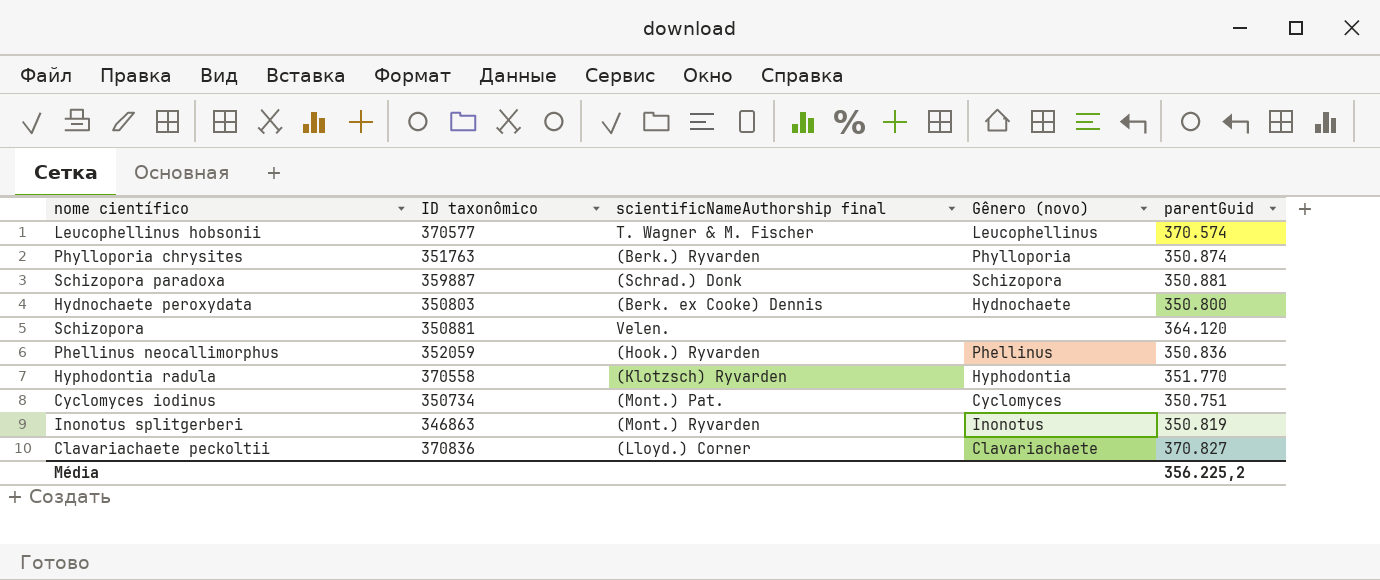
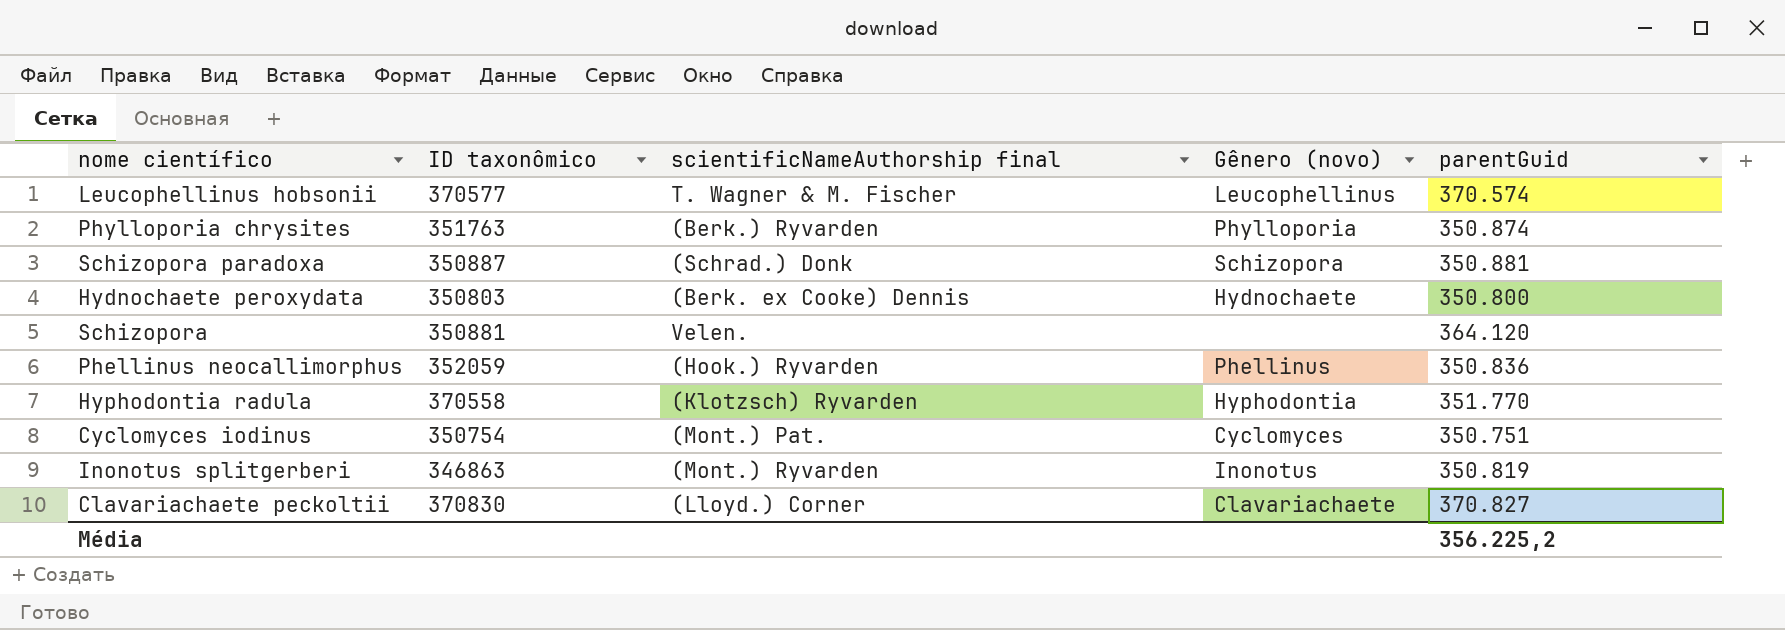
Schizopora paradoxa | ID taxonômico: 359887 -> 350887
Cyclomyces iodinus | ID taxonômico: 350734 -> 350754
Clavariachaete peckoltii | ID taxonômico: 370836 -> 370830

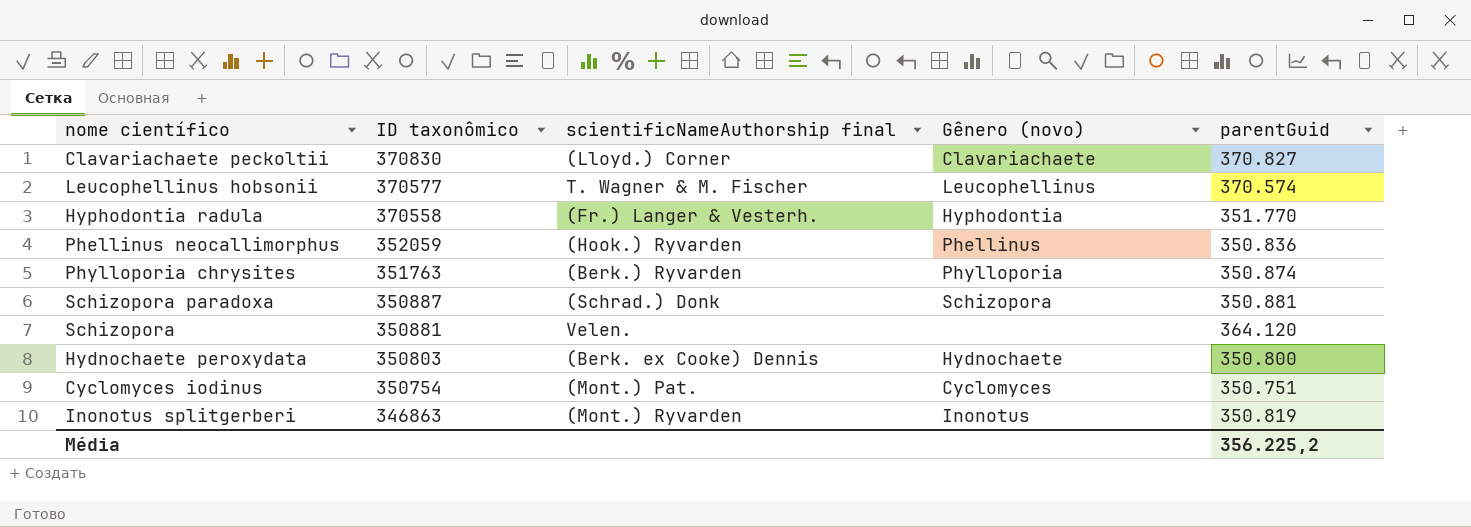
row order: none -> ID taxonômico descending
Hyphodontia radula | scientificNameAuthorship final: (Klotzsch) Ryvarden -> (Fr.) Langer & Vesterh.

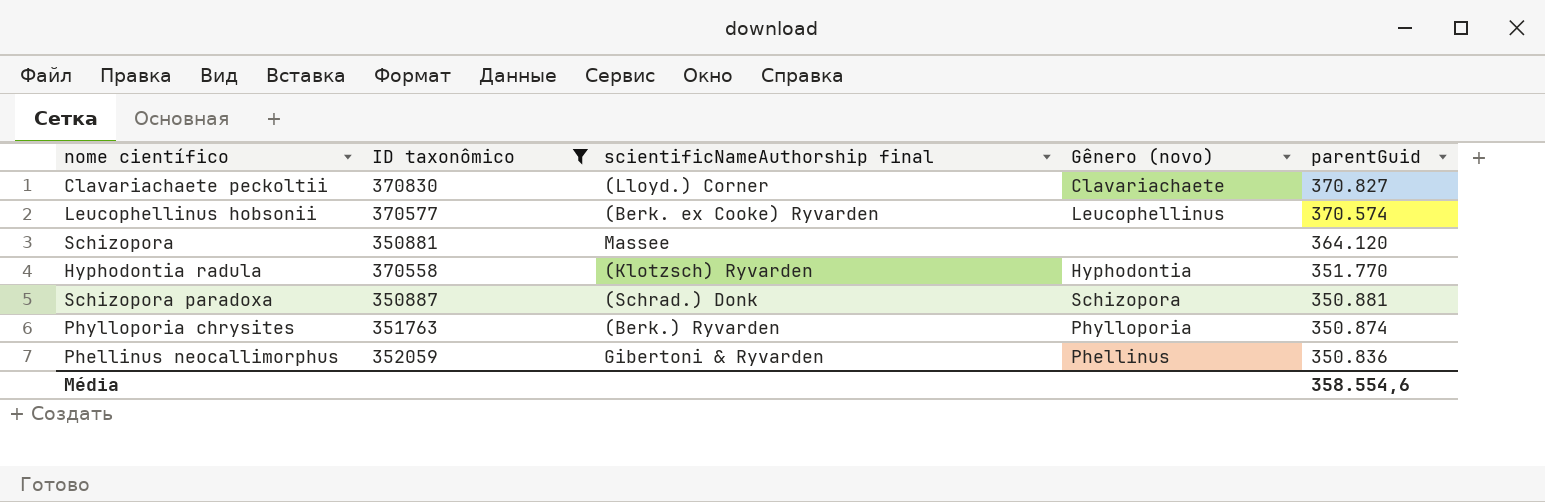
filter: none -> ID taxonômico >= 350881
row order: ID taxonômico descending -> parentGuid descending
Leucophellinus hobsonii | scientificNameAuthorship final: T. Wagner & M. Fischer -> (Berk. ex Cooke) Ryvarden
Schizopora | scientificNameAuthorship final: Velen. -> Massee
Hyphodontia radula | scientificNameAuthorship final: (Fr.) Langer & Vesterh. -> (Klotzsch) Ryvarden
Phellinus neocallimorphus | scientificNameAuthorship final: (Hook.) Ryvarden -> Gibertoni & Ryvarden
Média | parentGuid: 356.225,2 -> 358.554,6

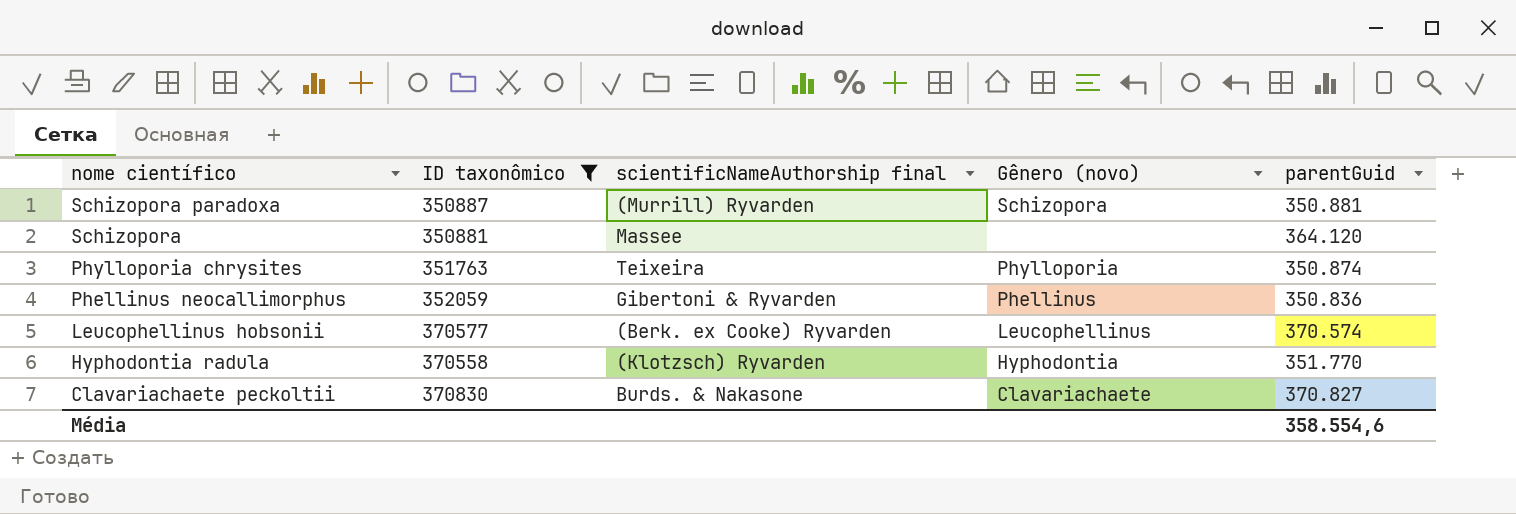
row order: parentGuid descending -> nome científico descending
Schizopora paradoxa | scientificNameAuthorship final: (Schrad.) Donk -> (Murrill) Ryvarden
Phylloporia chrysites | scientificNameAuthorship final: (Berk.) Ryvarden -> Teixeira
Clavariachaete peckoltii | scientificNameAuthorship final: (Lloyd.) Corner -> Burds. & Nakasone

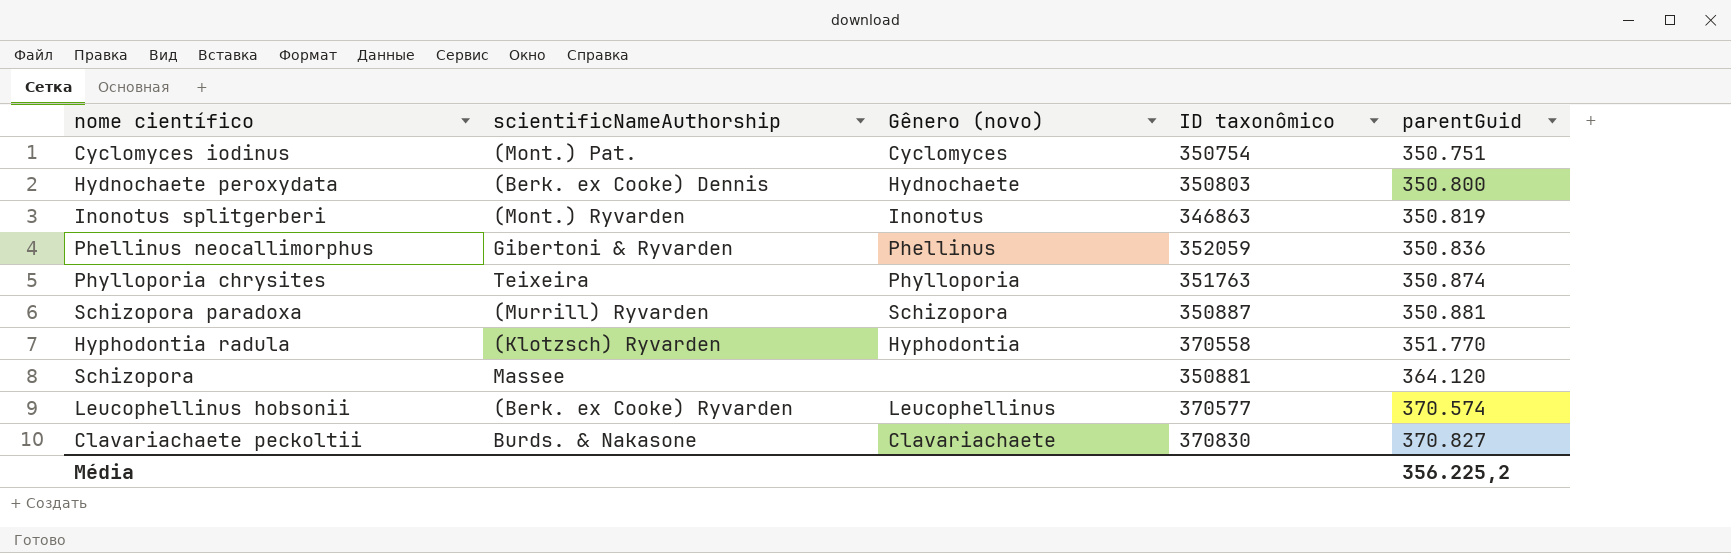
filter: ID taxonômico >= 350881 -> none
row order: nome científico descending -> parentGuid ascending
column name: scientificNameAuthorship final -> scientificNameAuthorship
column ID taxonômico | position: 2 -> 4
Média | parentGuid: 358.554,6 -> 356.225,2

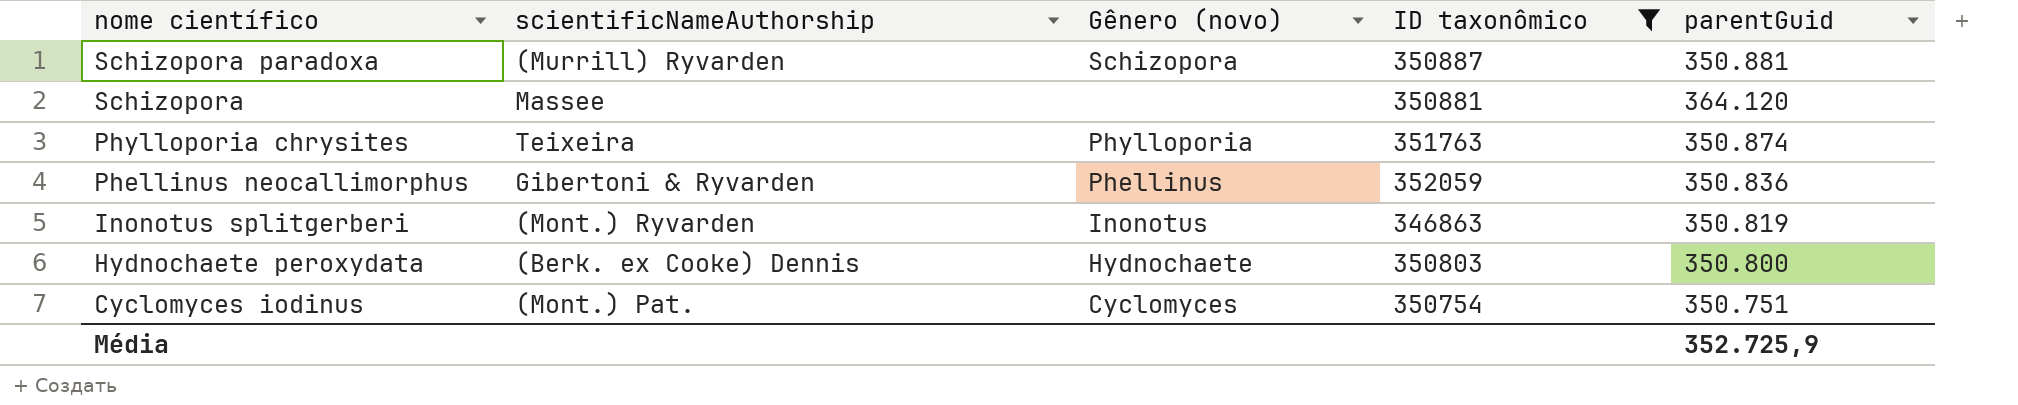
filter: none -> ID taxonômico <= 352059
row order: parentGuid ascending -> nome científico descending
Média | parentGuid: 356.225,2 -> 352.725,9

